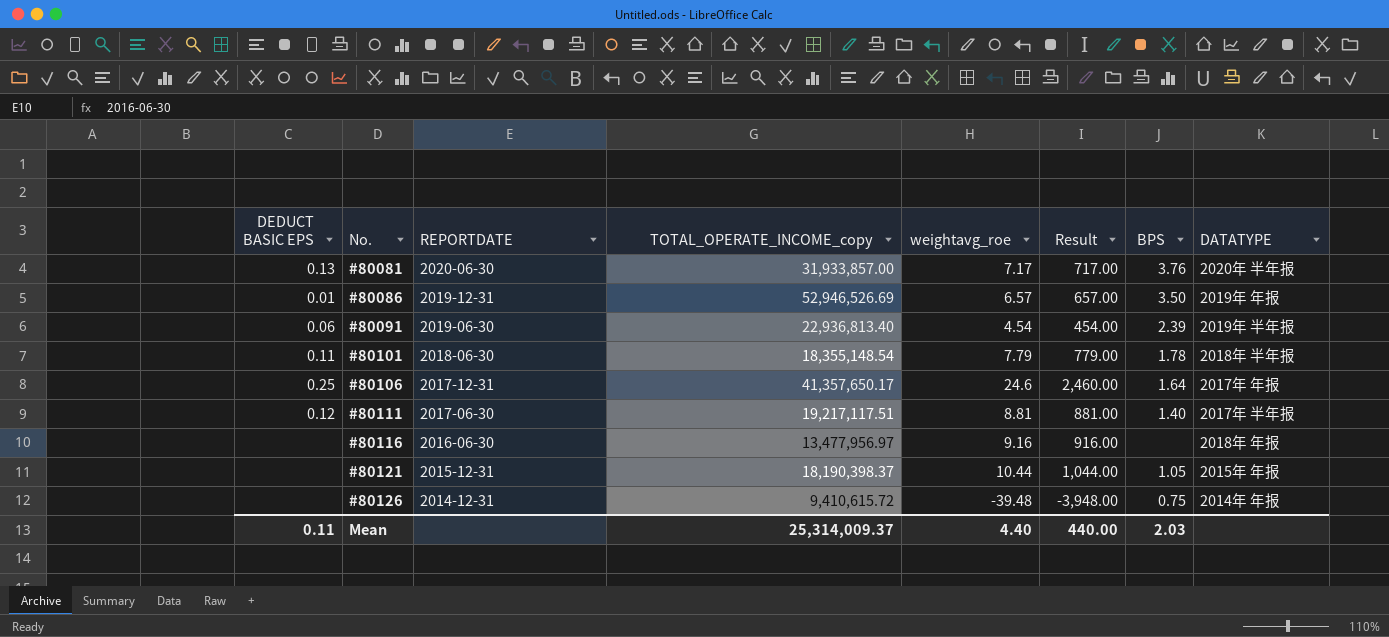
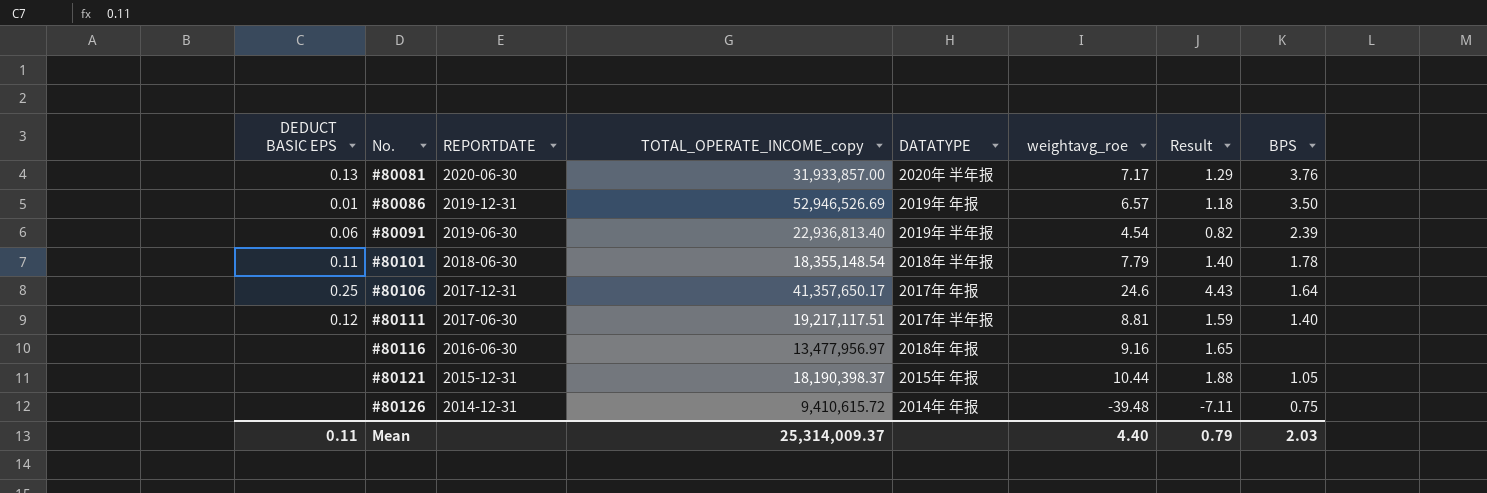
column DATATYPE | position: 8 -> 5
column Result | formula: [weightavg_roe] * 100 -> [weightavg_roe] * 0.18
Mean | Result: 440.00 -> 0.79

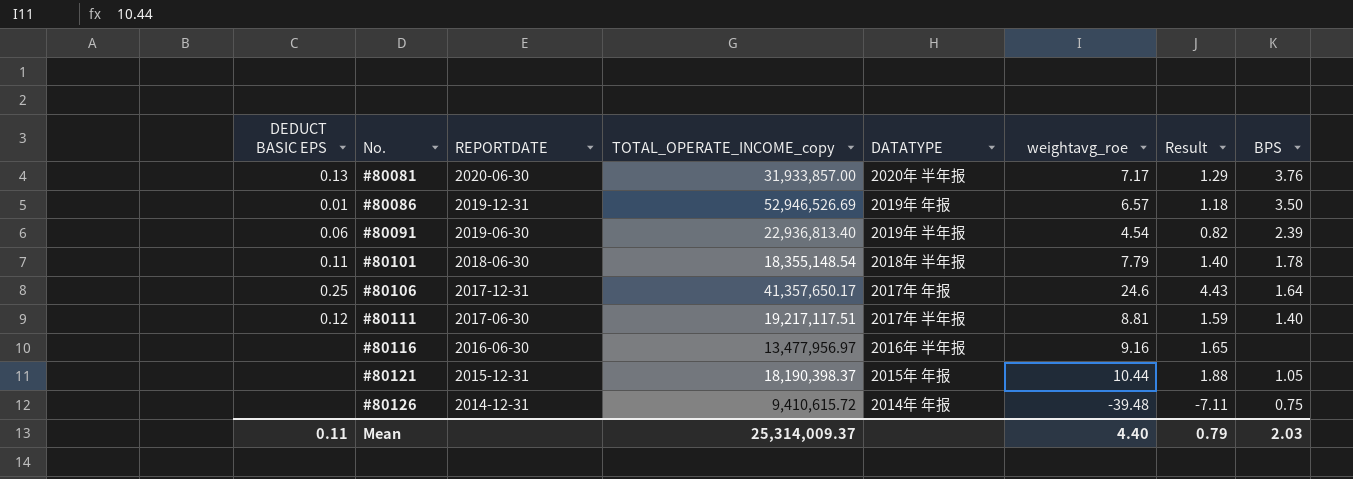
#80116 | DATATYPE: 2018年 年报 -> 2016年 半年报

